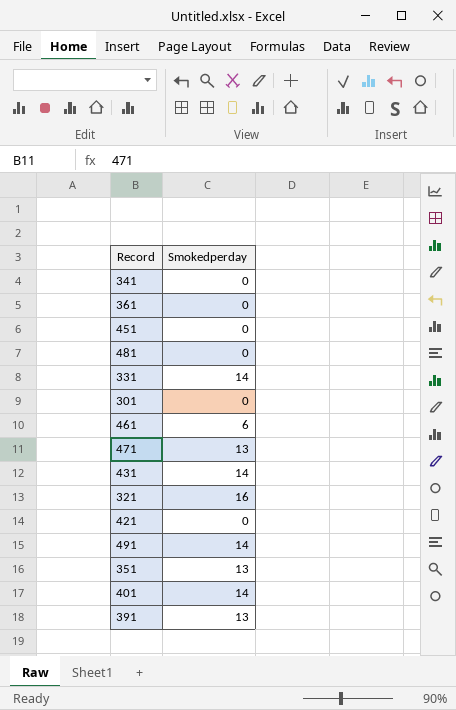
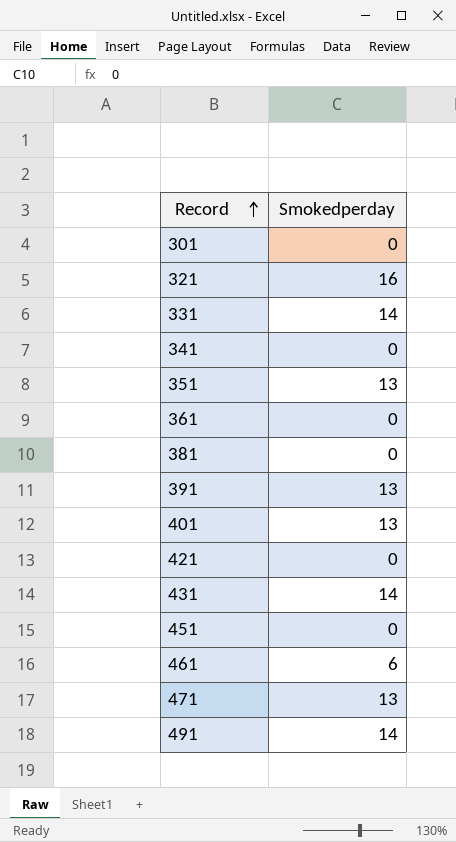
row order: none -> Record ascending
row 481: 0 -> none
row 381: none -> 0
401 | Smokedperday: 14 -> 13

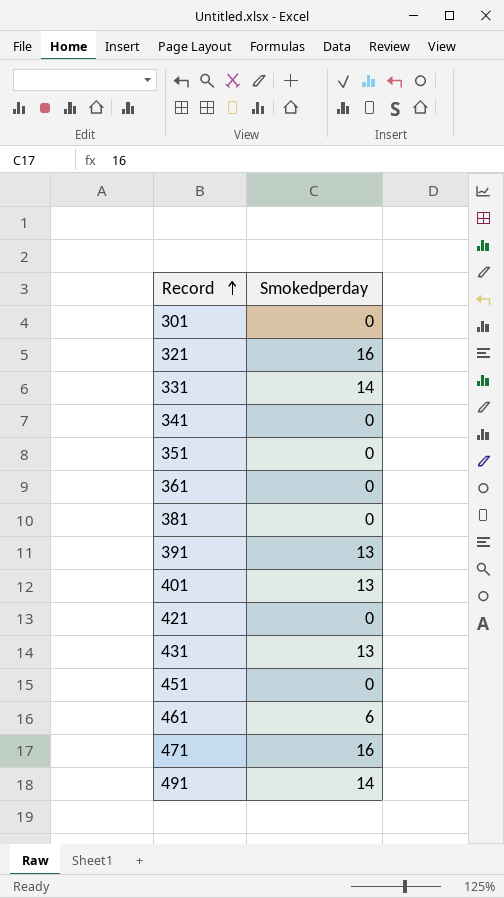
351 | Smokedperday: 13 -> 0
431 | Smokedperday: 14 -> 13
471 | Smokedperday: 13 -> 16

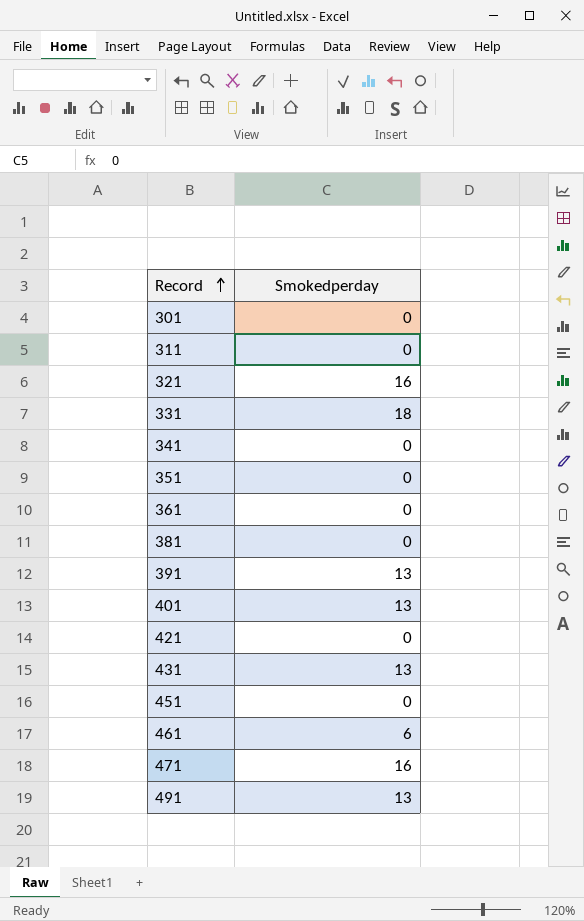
row 311: none -> 0
331 | Smokedperday: 14 -> 18
491 | Smokedperday: 14 -> 13

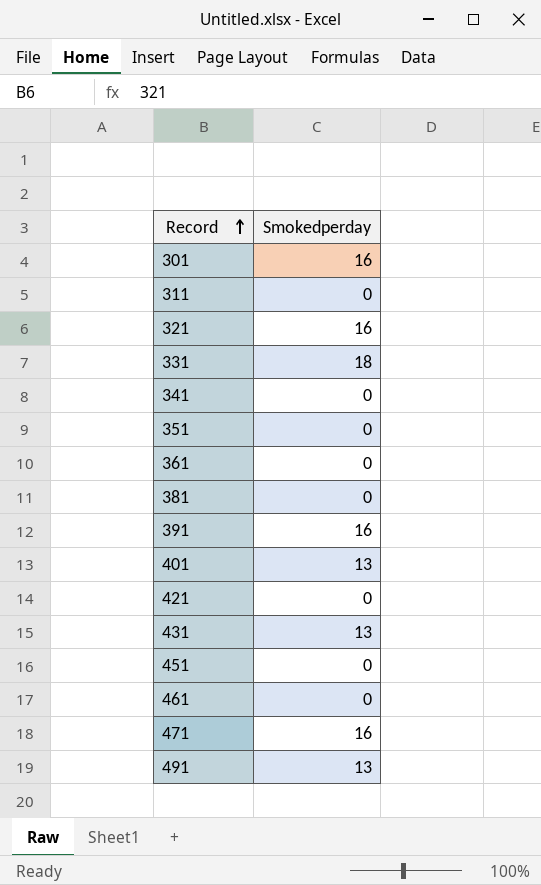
301 | Smokedperday: 0 -> 16
391 | Smokedperday: 13 -> 16
461 | Smokedperday: 6 -> 0

